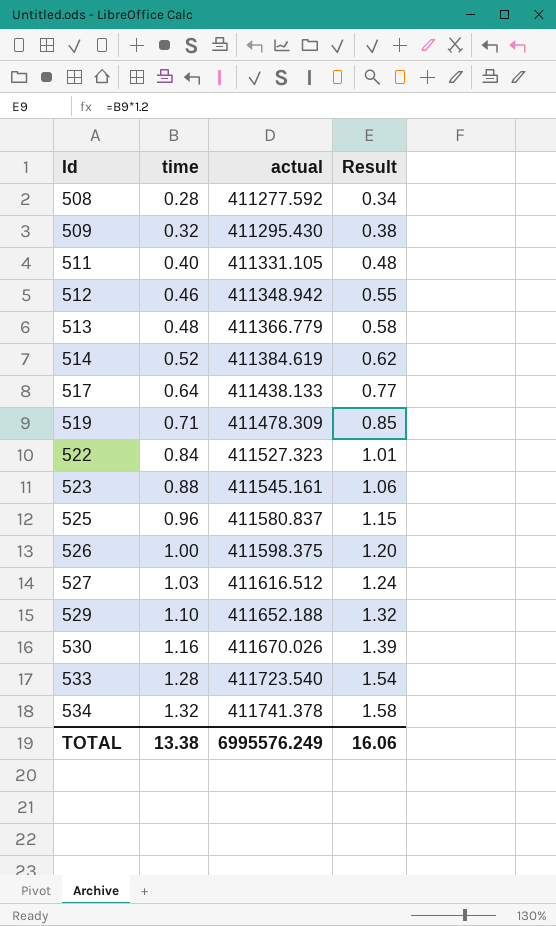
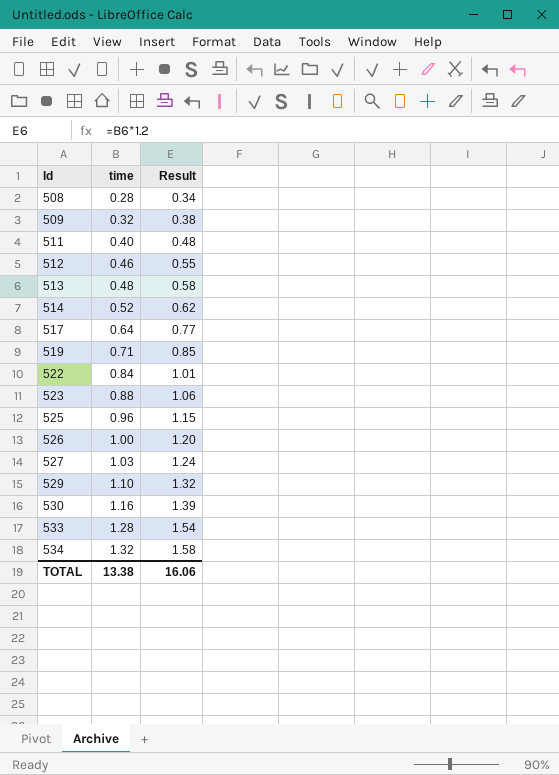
column actual | position: 3 -> none

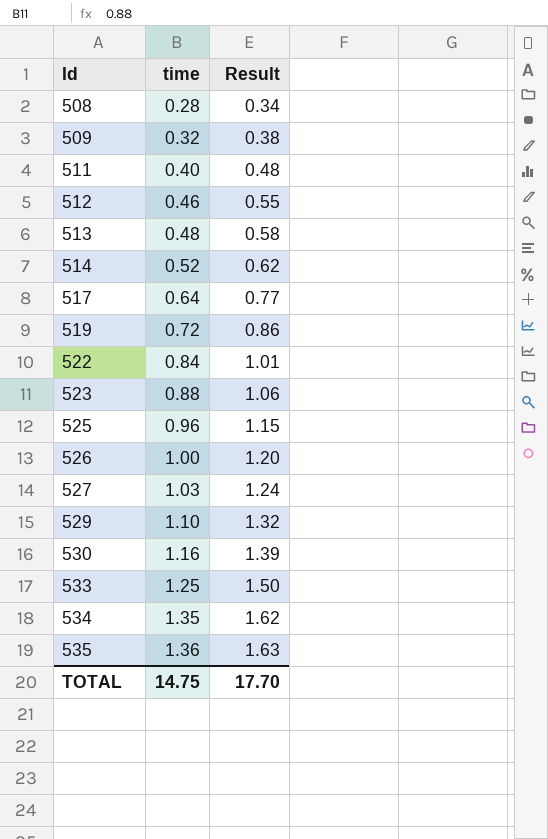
519 | time: 0.71 -> 0.72
519 | Result: 0.85 -> 0.86
533 | time: 1.28 -> 1.25
533 | Result: 1.54 -> 1.50
534 | time: 1.32 -> 1.35
534 | Result: 1.58 -> 1.62
row 535: none -> 1.36 | 1.63
TOTAL | time: 13.38 -> 14.75
TOTAL | Result: 16.06 -> 17.70

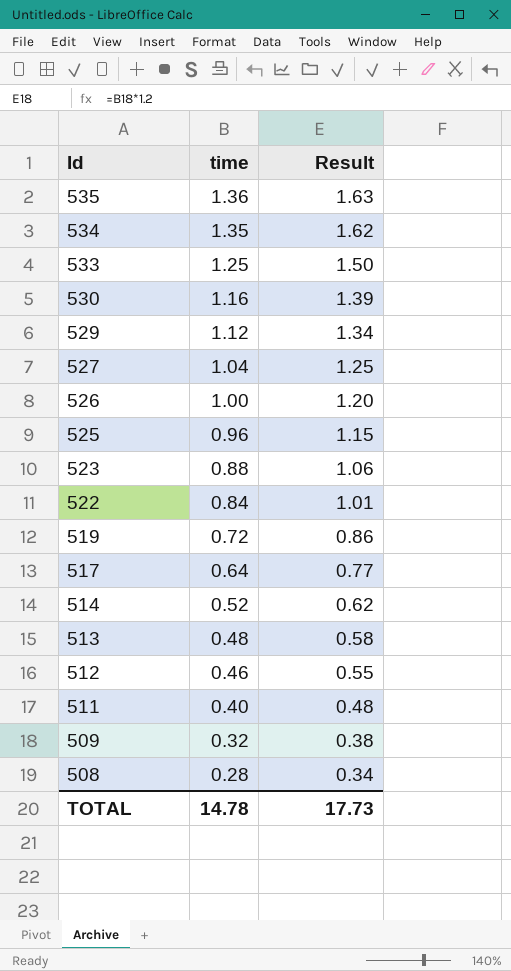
row order: Id ascending -> Id descending
529 | time: 1.10 -> 1.12
529 | Result: 1.32 -> 1.34
527 | time: 1.03 -> 1.04
527 | Result: 1.24 -> 1.25
TOTAL | time: 14.75 -> 14.78
TOTAL | Result: 17.70 -> 17.73

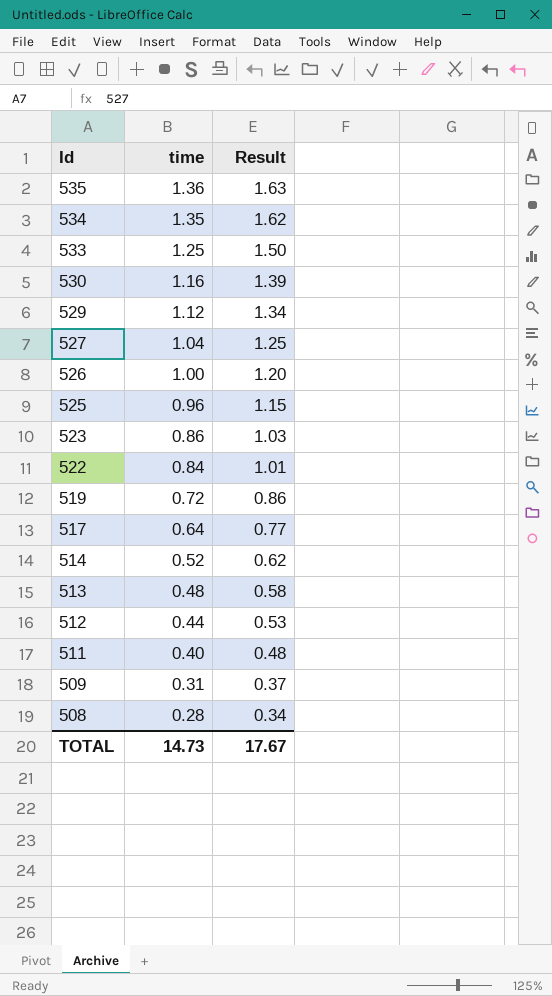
523 | time: 0.88 -> 0.86
523 | Result: 1.06 -> 1.03
512 | time: 0.46 -> 0.44
512 | Result: 0.55 -> 0.53
509 | time: 0.32 -> 0.31
509 | Result: 0.38 -> 0.37
TOTAL | time: 14.78 -> 14.73
TOTAL | Result: 17.73 -> 17.67

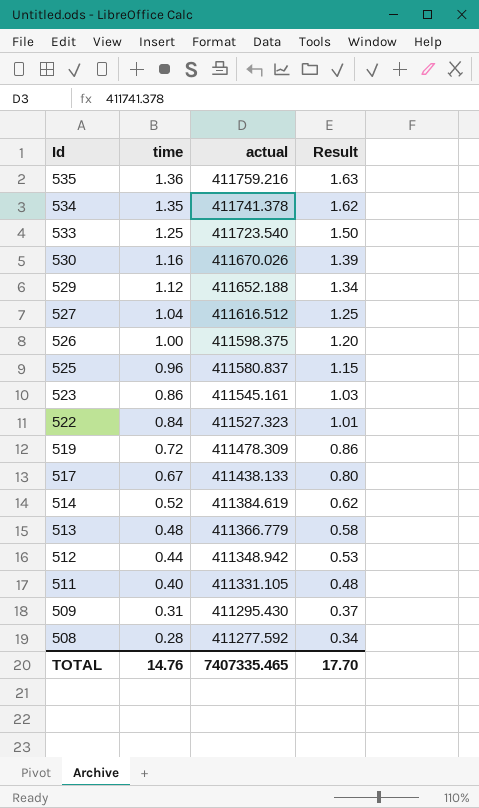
column actual | position: none -> 3
517 | time: 0.64 -> 0.67
517 | Result: 0.77 -> 0.80
TOTAL | time: 14.73 -> 14.76
TOTAL | Result: 17.67 -> 17.70

